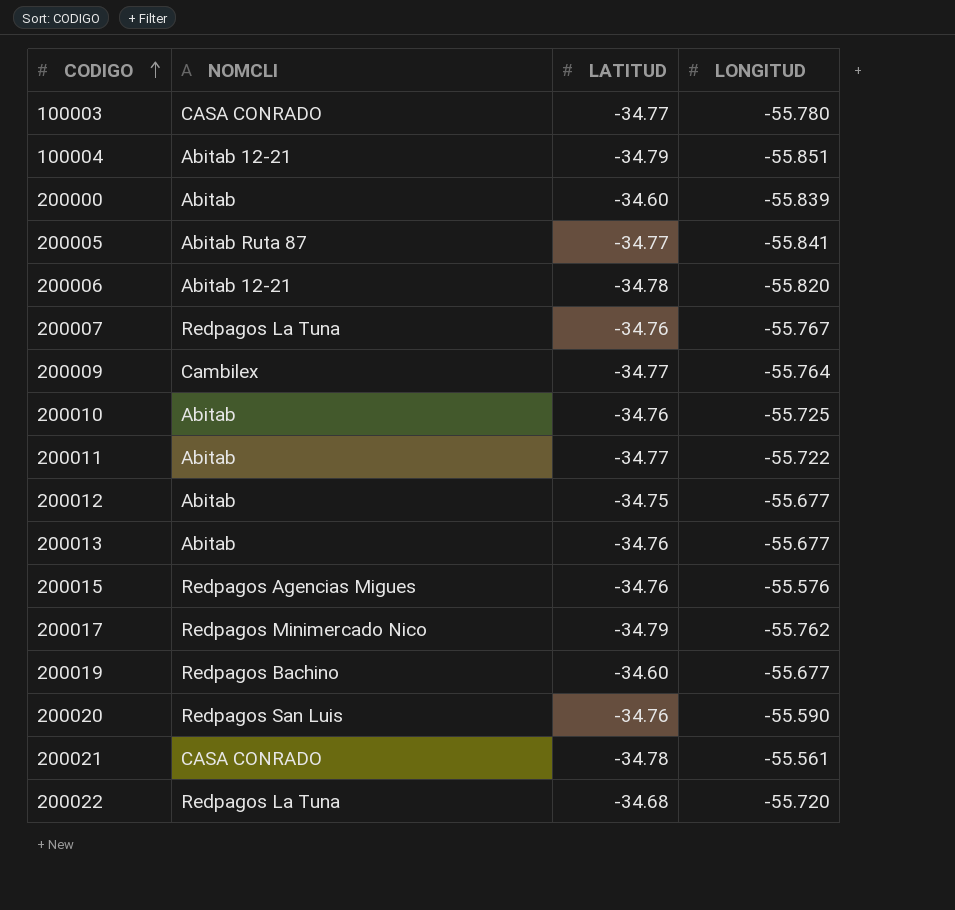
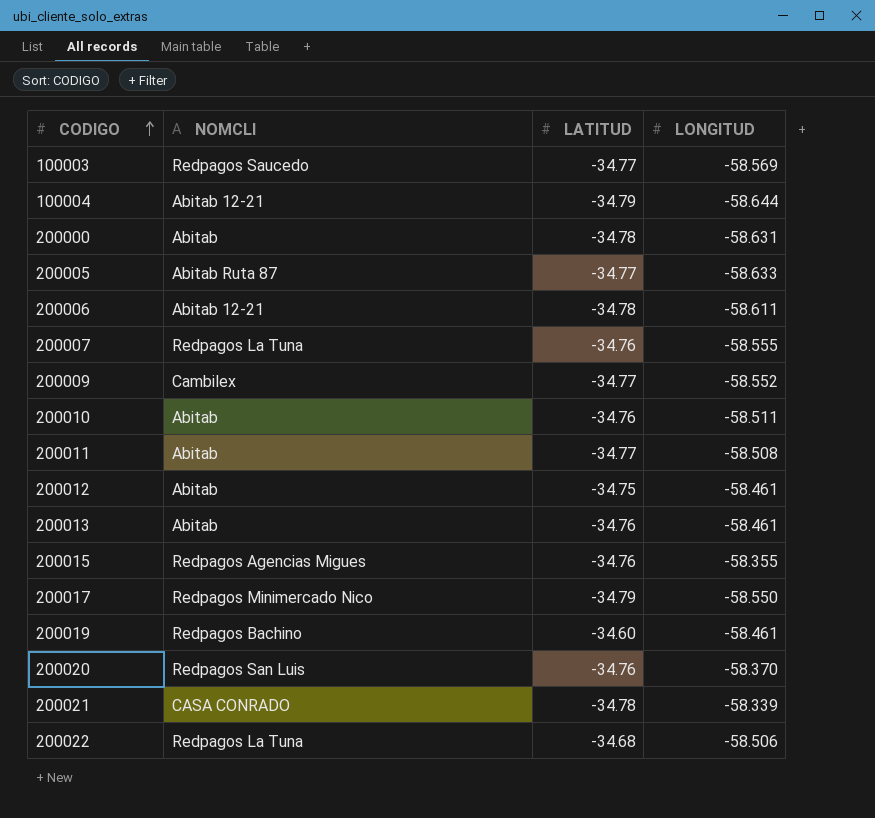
100003 | NOMCLI: CASA CONRADO -> Redpagos Saucedo
100003 | LONGITUD: -55.780 -> -58.569
100004 | LONGITUD: -55.851 -> -58.644
200000 | LATITUD: -34.60 -> -34.78
200000 | LONGITUD: -55.839 -> -58.631
200005 | LONGITUD: -55.841 -> -58.633
200006 | LONGITUD: -55.820 -> -58.611
200007 | LONGITUD: -55.767 -> -58.555
200009 | LONGITUD: -55.764 -> -58.552
200010 | LONGITUD: -55.725 -> -58.511
200011 | LONGITUD: -55.722 -> -58.508
200012 | LONGITUD: -55.677 -> -58.461
200013 | LONGITUD: -55.677 -> -58.461
200015 | LONGITUD: -55.576 -> -58.355
200017 | LONGITUD: -55.762 -> -58.550
200019 | LONGITUD: -55.677 -> -58.461
200020 | LONGITUD: -55.590 -> -58.370
200021 | LONGITUD: -55.561 -> -58.339
200022 | LONGITUD: -55.720 -> -58.506

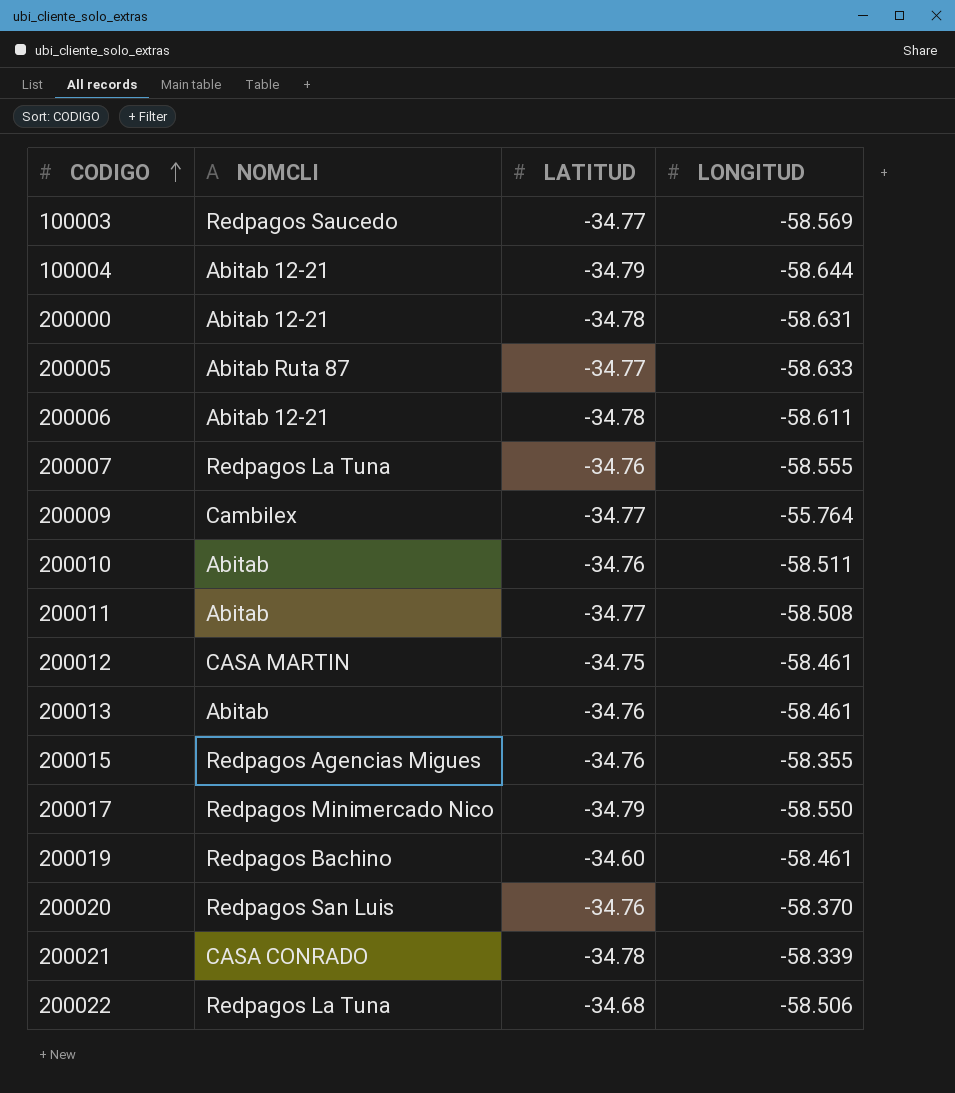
200000 | NOMCLI: Abitab -> Abitab 12-21
200009 | LONGITUD: -58.552 -> -55.764
200012 | NOMCLI: Abitab -> CASA MARTIN

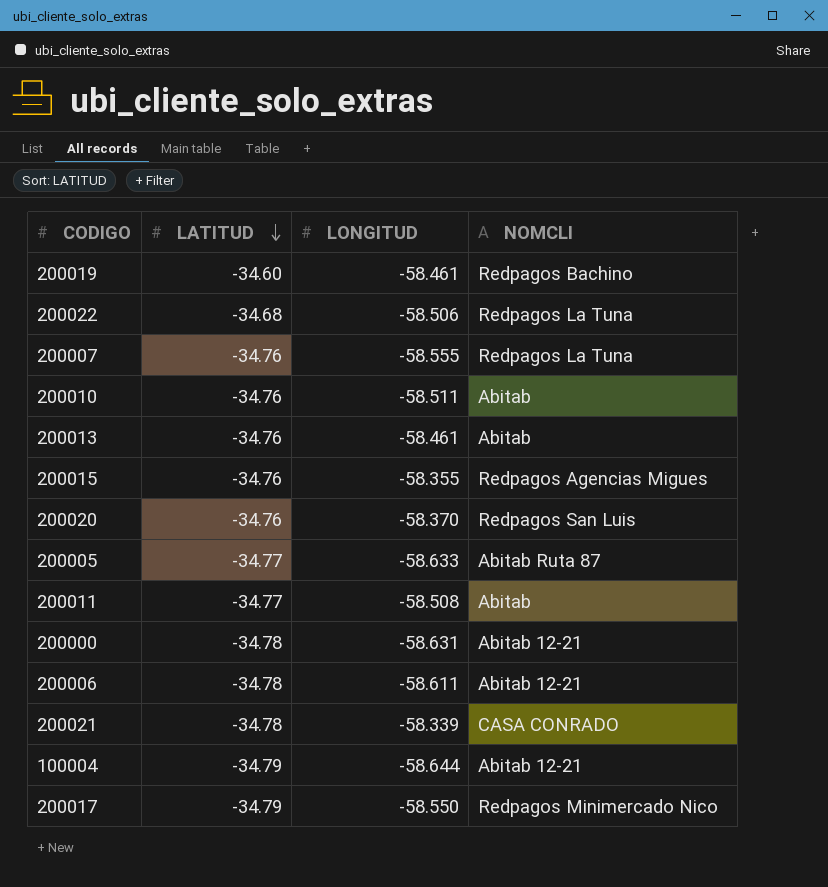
row order: CODIGO ascending -> LATITUD descending
column NOMCLI | position: 2 -> 4
row 100003: Redpagos Saucedo | -34.77 | -58.569 -> none
row 200009: Cambilex | -34.77 | -55.764 -> none
row 200012: CASA MARTIN | -34.75 | -58.461 -> none

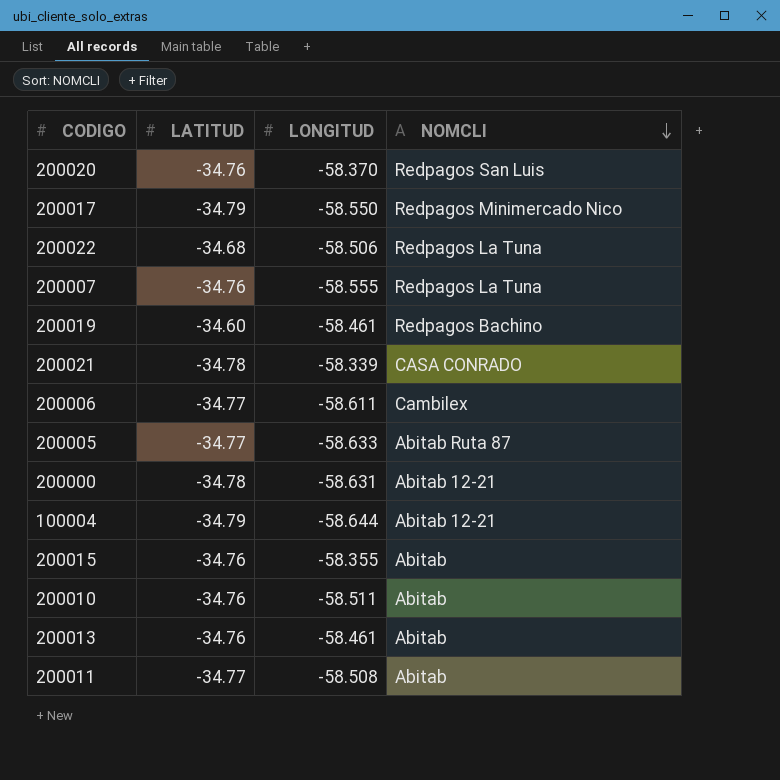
row order: LATITUD descending -> NOMCLI descending
200006 | LATITUD: -34.78 -> -34.77
200006 | NOMCLI: Abitab 12-21 -> Cambilex
200015 | NOMCLI: Redpagos Agencias Migues -> Abitab

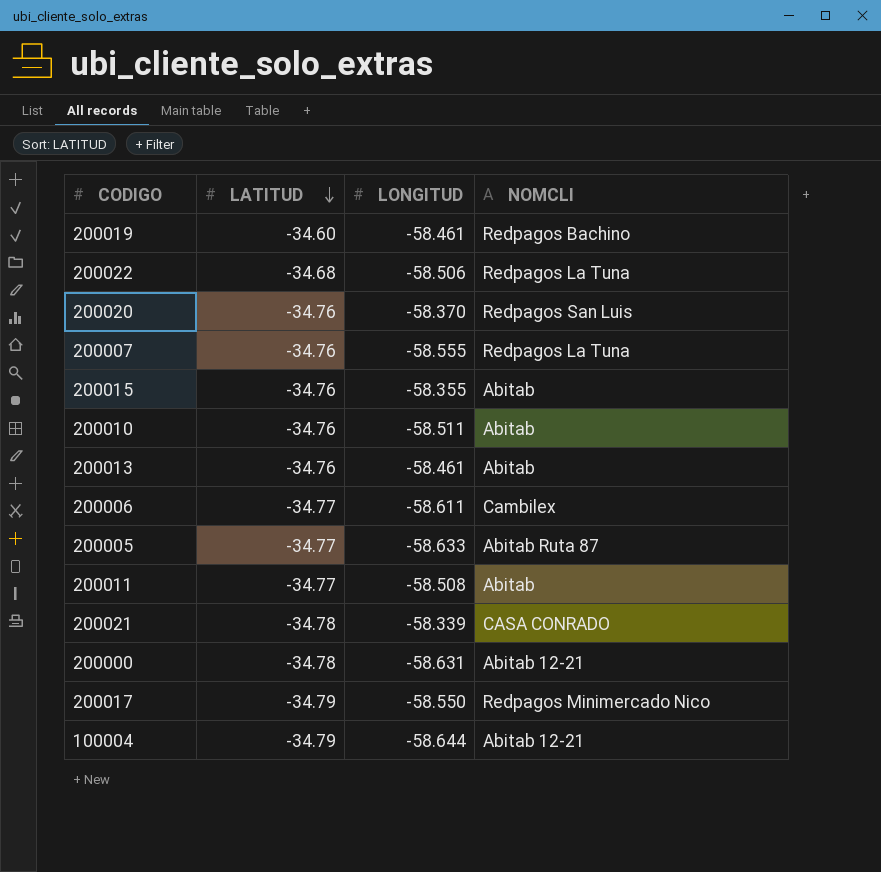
row order: NOMCLI descending -> LATITUD descending

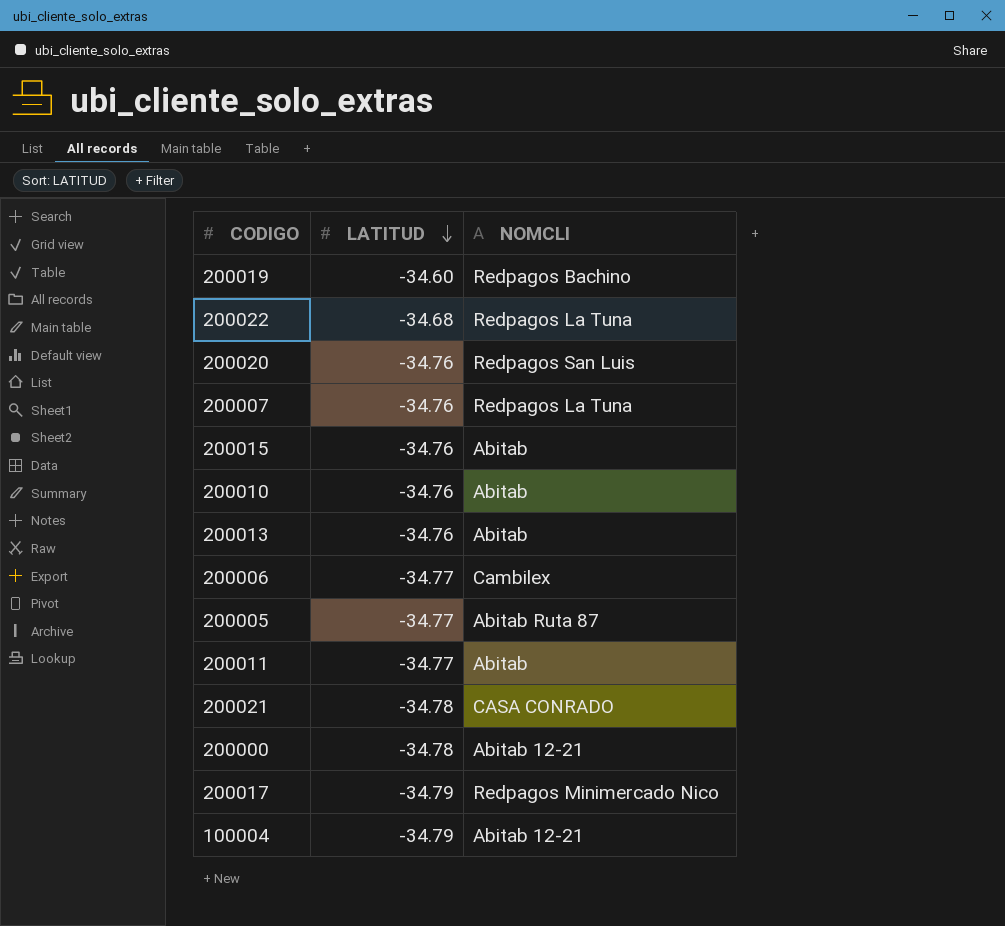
column LONGITUD | position: 3 -> none

